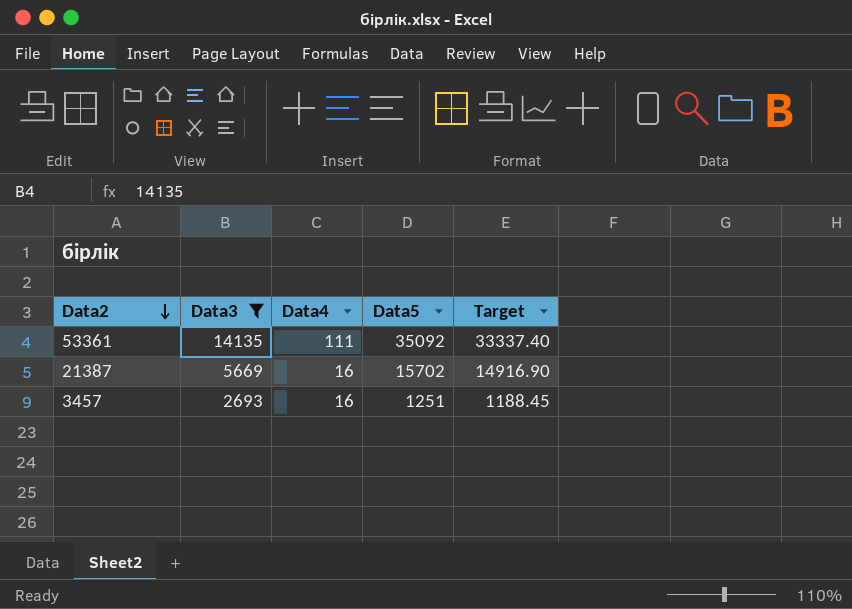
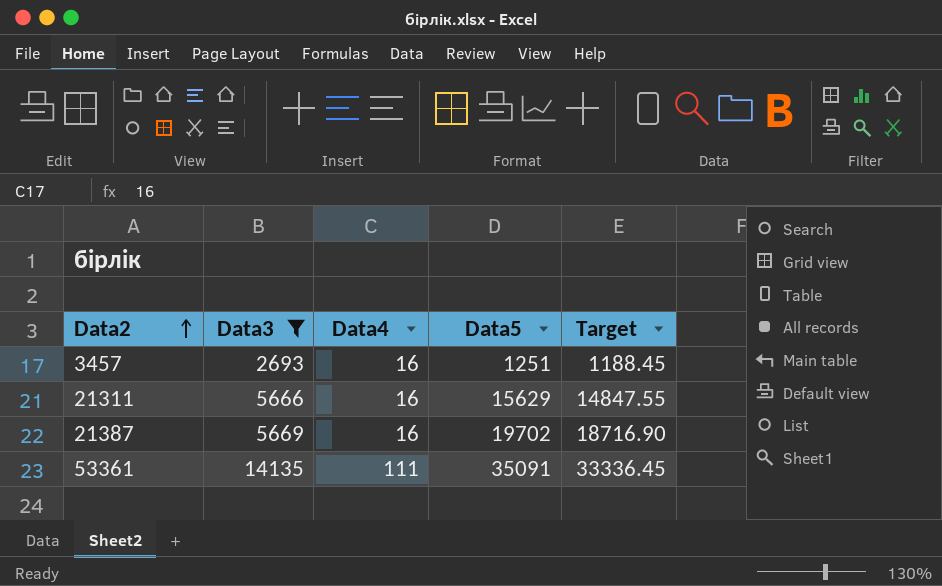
row order: Data2 descending -> Data2 ascending
row 21311: none -> 5666 | 16 | 15629 | 14847.55
21387 | Data5: 15702 -> 19702
21387 | Target: 14916.90 -> 18716.90
53361 | Data5: 35092 -> 35091
53361 | Target: 33337.40 -> 33336.45

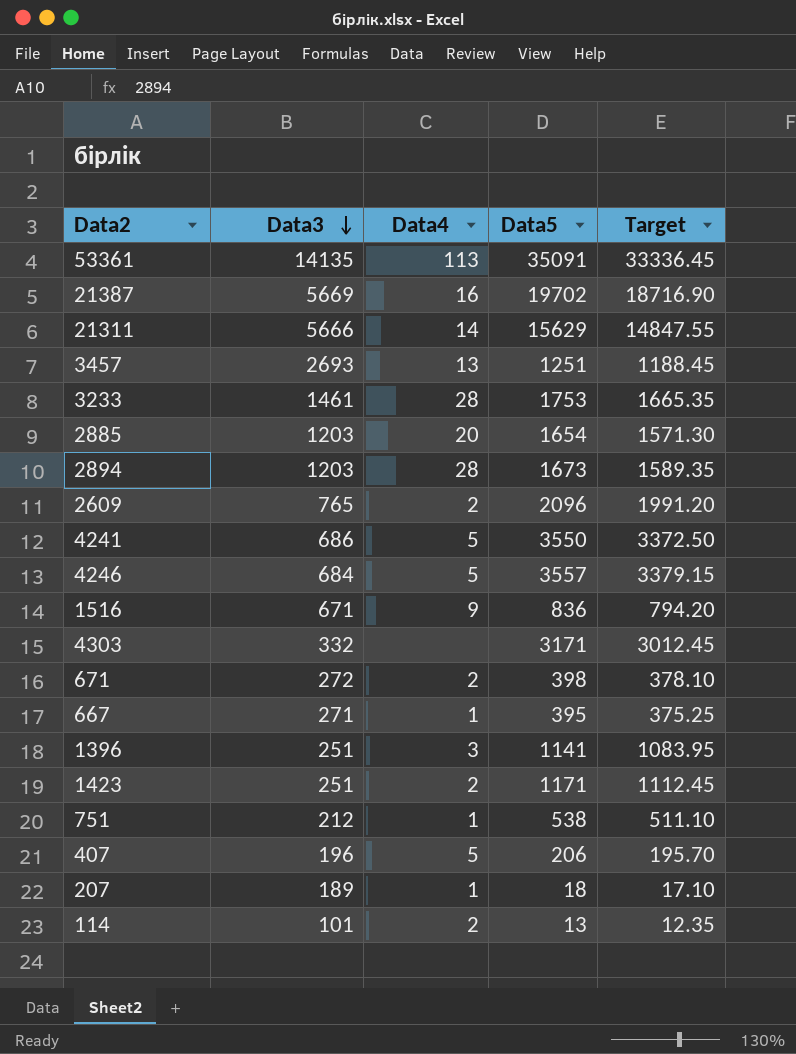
filter: Data3 >= 2693 -> none
row order: Data2 ascending -> Data3 descending
53361 | Data4: 111 -> 113
21311 | Data4: 16 -> 14
3457 | Data4: 16 -> 13

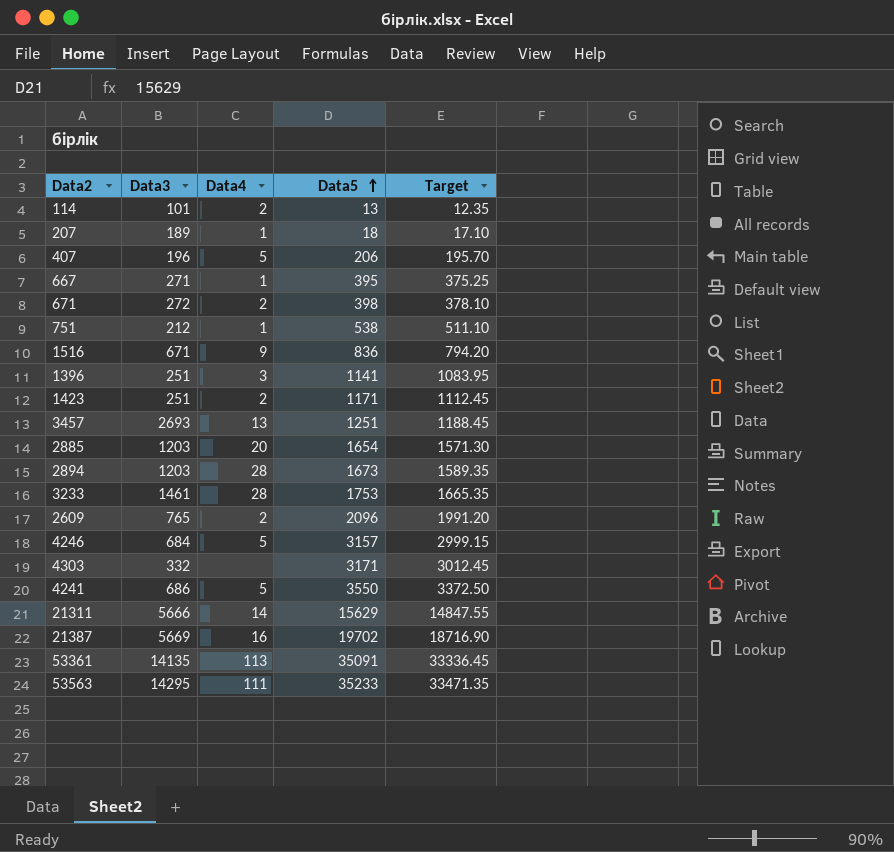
row order: Data3 descending -> Data5 ascending
4246 | Data5: 3557 -> 3157
4246 | Target: 3379.15 -> 2999.15
row 53563: none -> 14295 | 111 | 35233 | 33471.35

